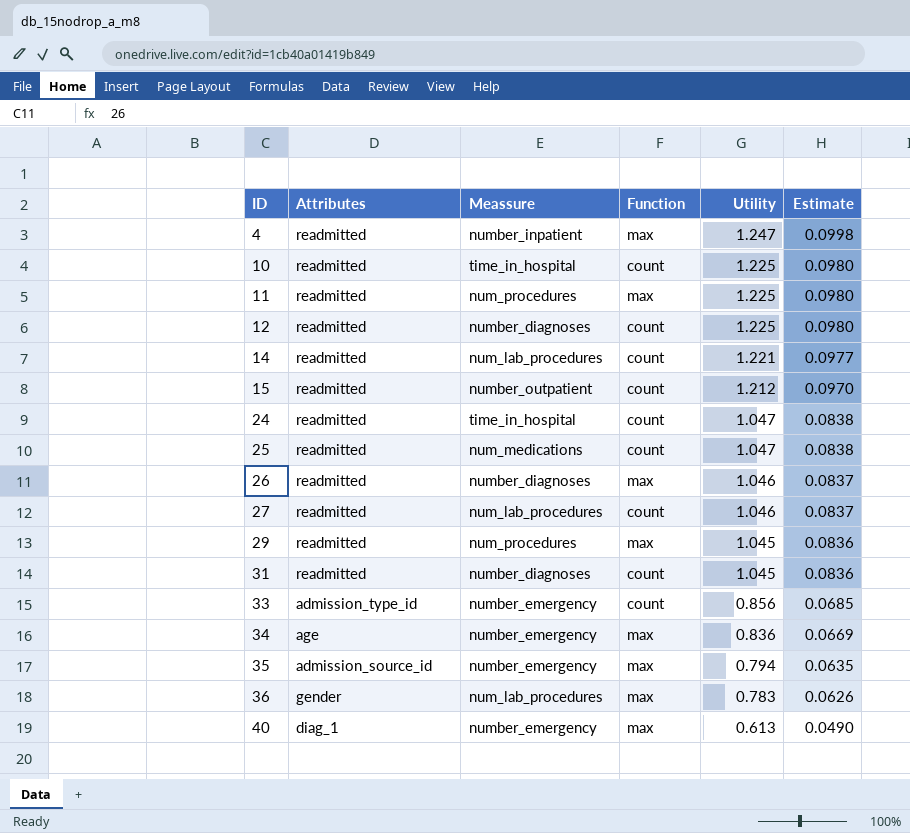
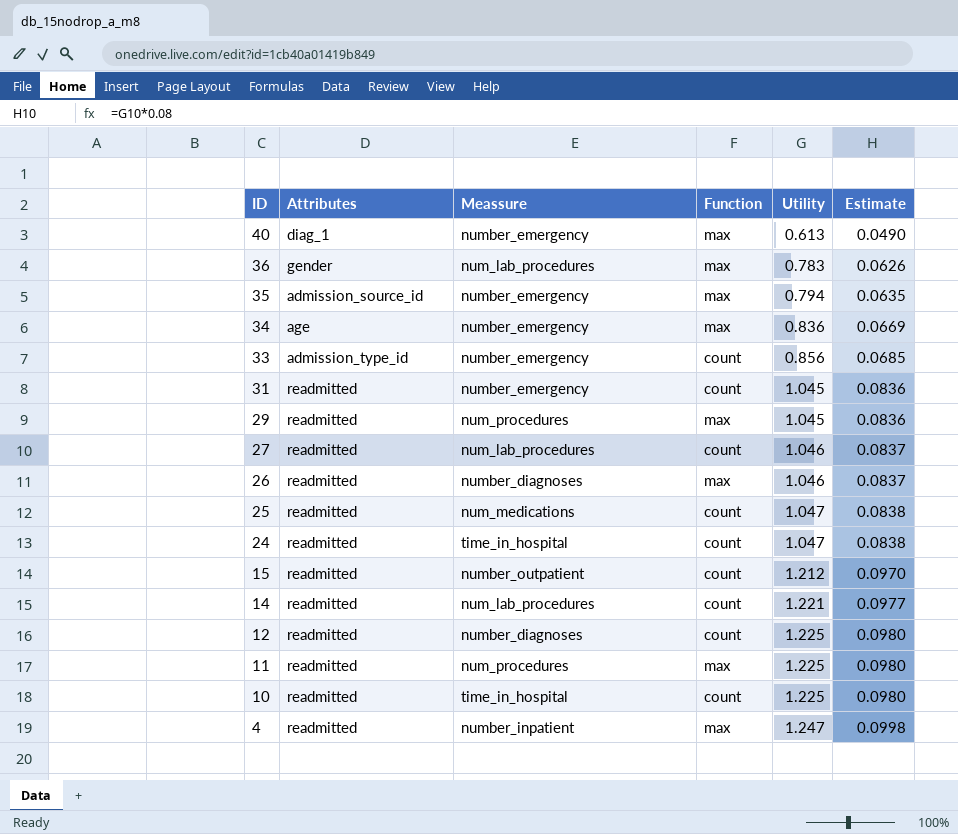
row order: ID ascending -> ID descending
31 | Meassure: number_diagnoses -> number_emergency

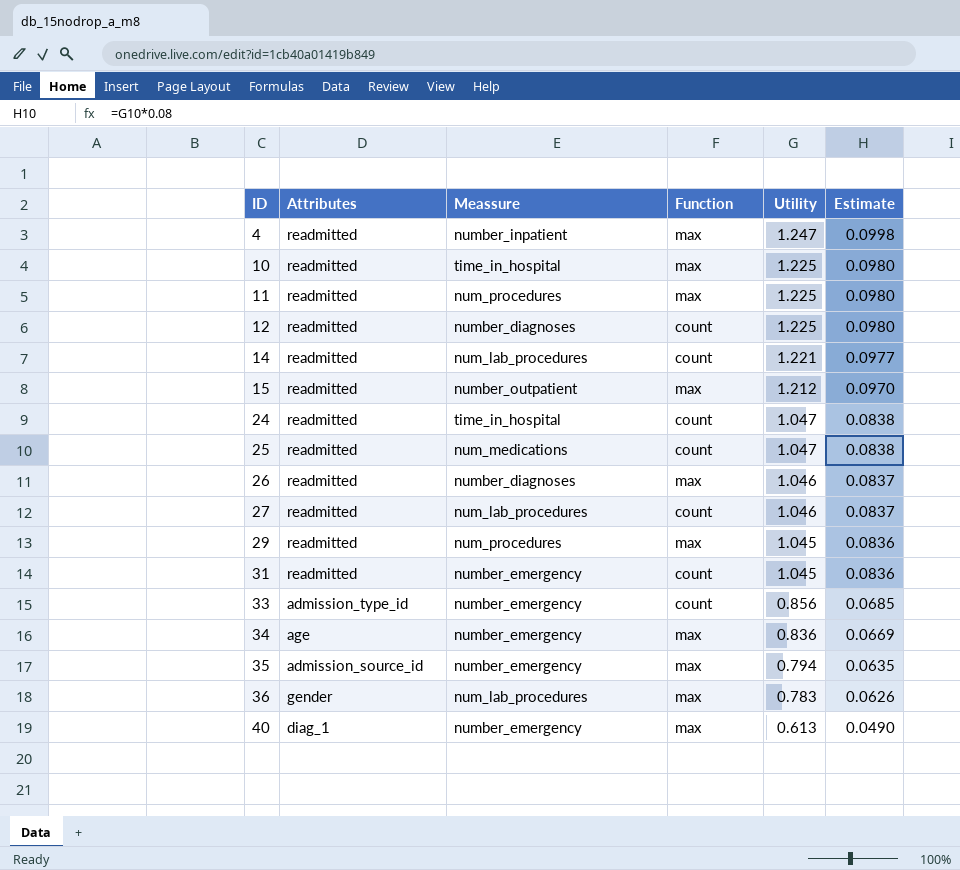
row order: ID descending -> ID ascending
10 | Function: count -> max
15 | Function: count -> max

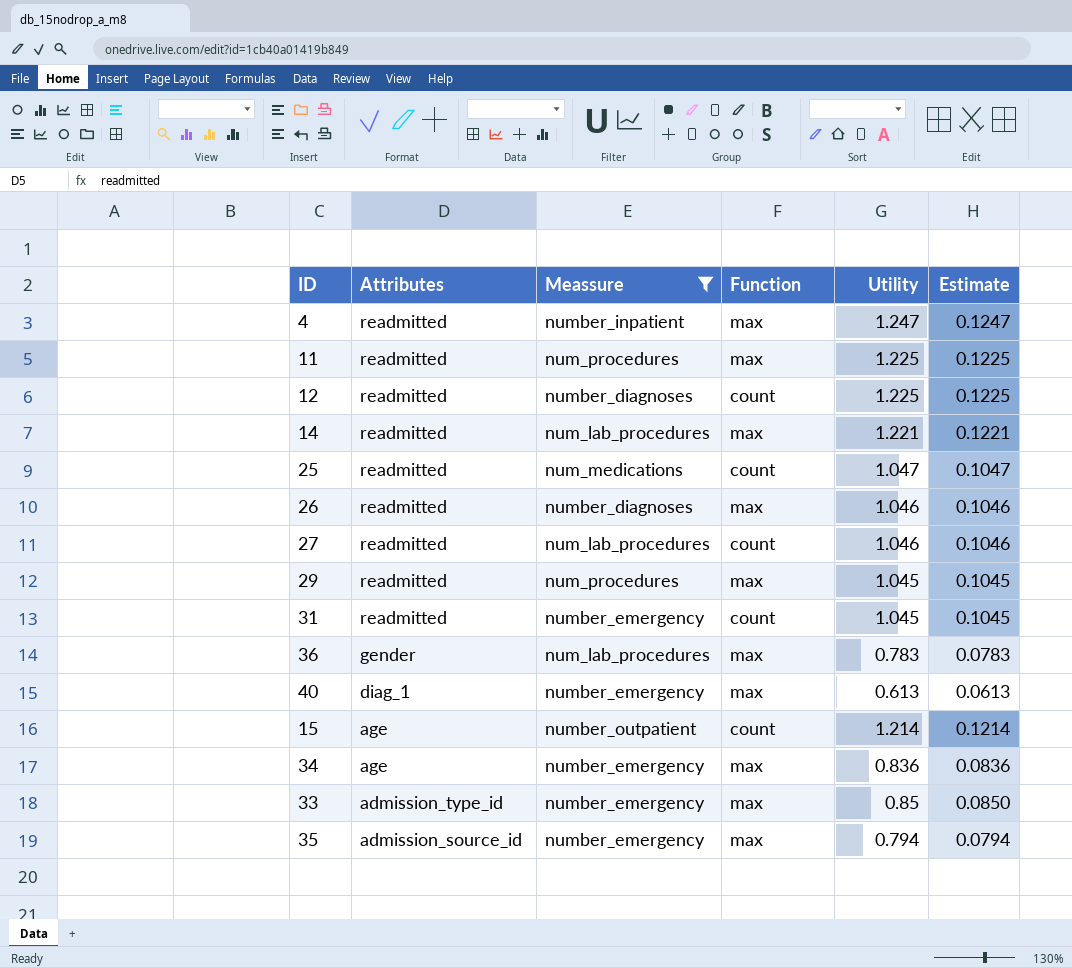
filter: none -> Meassure != time_in_hospital
row order: ID ascending -> Attributes descending
column Estimate | formula: [Utility] * 0.08 -> [Utility] * 0.1
14 | Function: count -> max
15 | Attributes: readmitted -> age
15 | Function: max -> count
15 | Utility: 1.212 -> 1.214
33 | Function: count -> max
33 | Utility: 0.856 -> 0.85

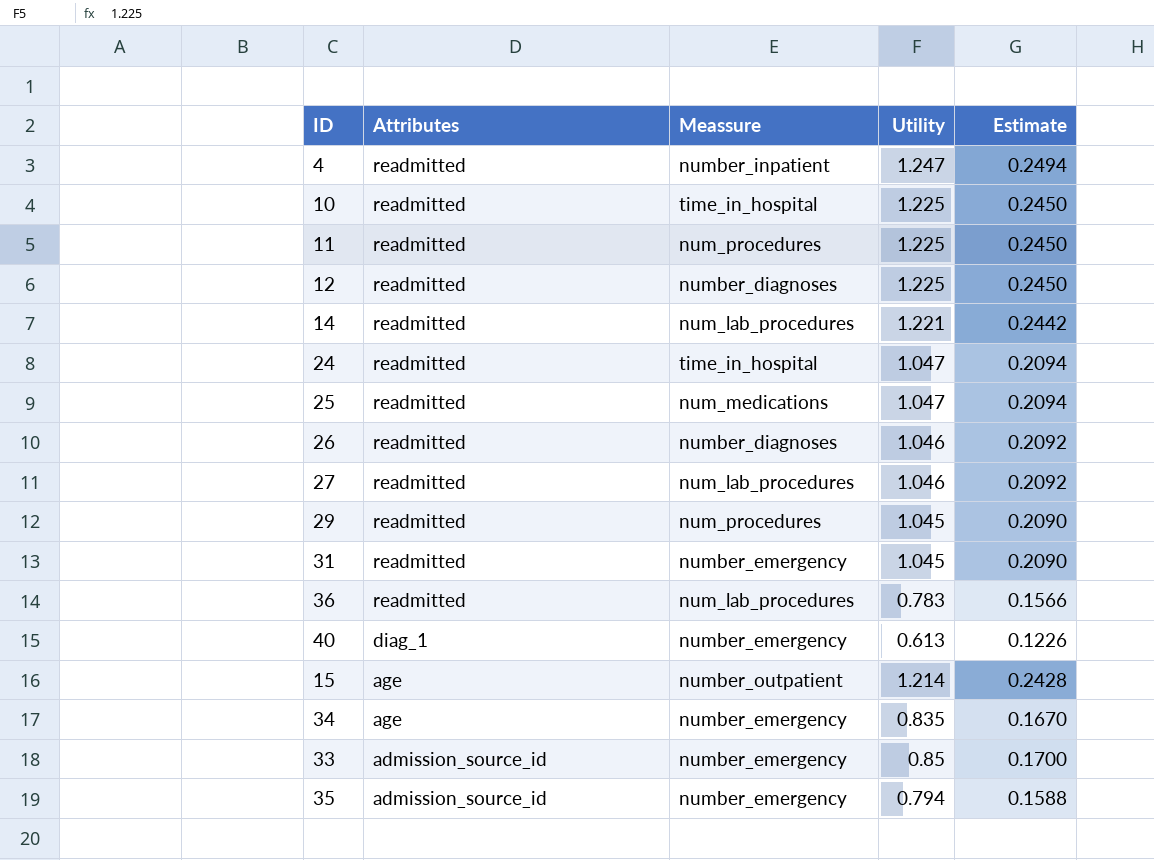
filter: Meassure != time_in_hospital -> none
column Function | position: 4 -> none
column Estimate | formula: [Utility] * 0.1 -> [Utility] * 0.2
36 | Attributes: gender -> readmitted
34 | Utility: 0.836 -> 0.835
33 | Attributes: admission_type_id -> admission_source_id

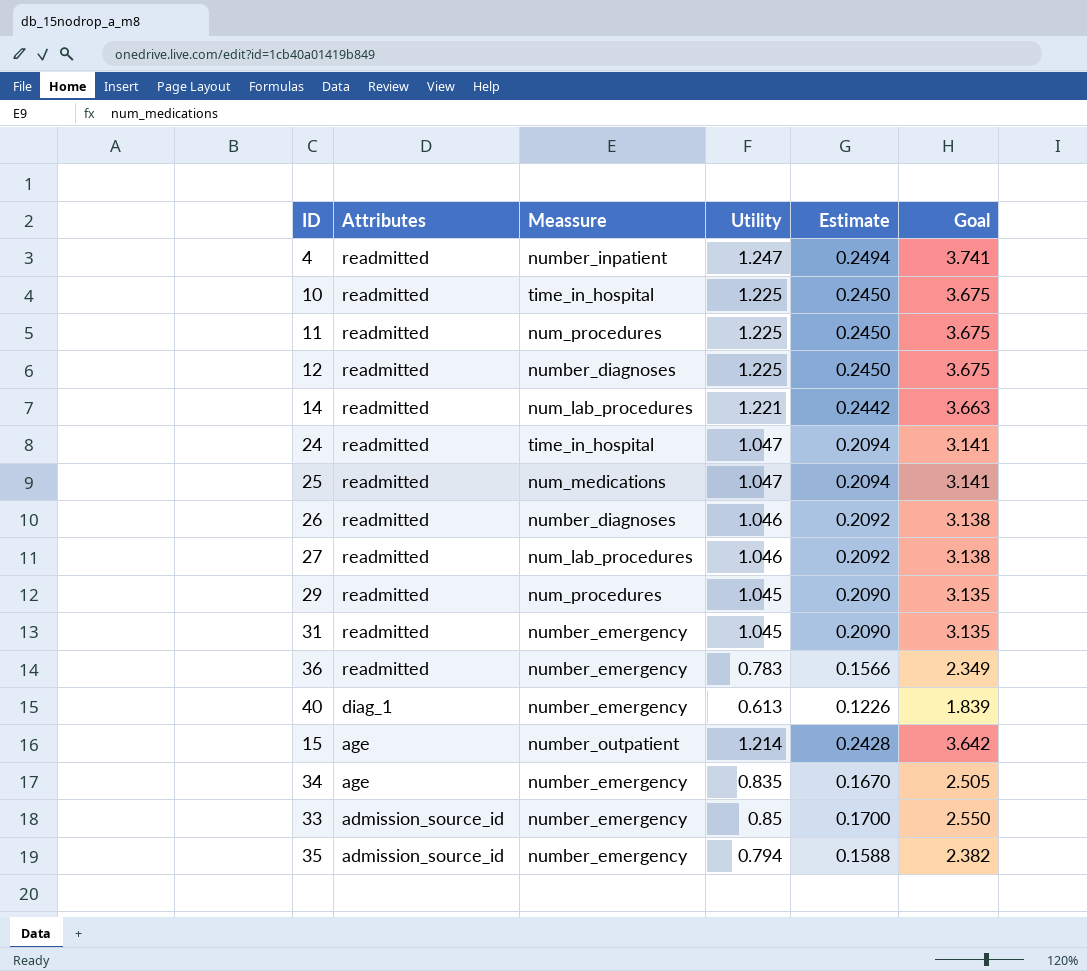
column Goal | formula: none -> [Utility] * 3
36 | Meassure: num_lab_procedures -> number_emergency

